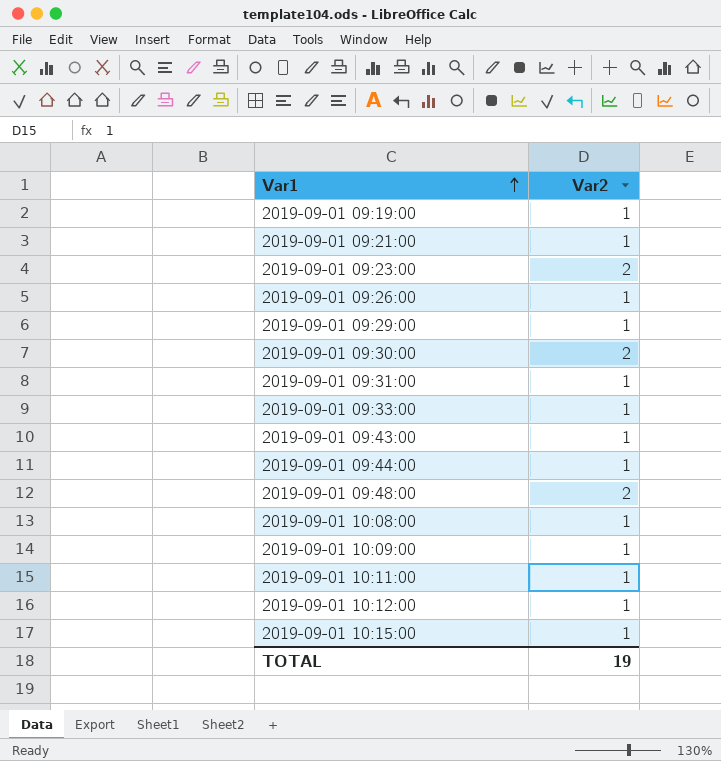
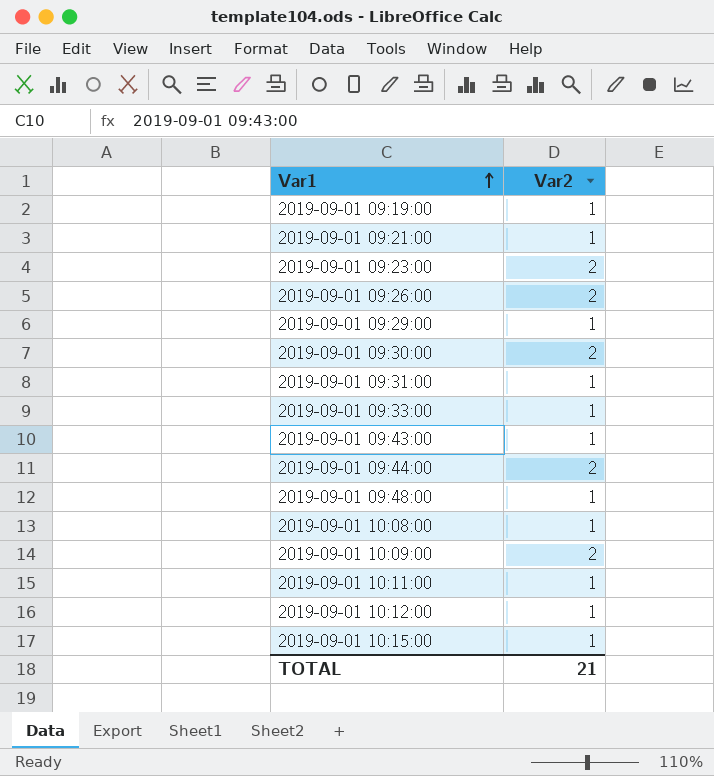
2019-09-01 09:26:00 | Var2: 1 -> 2
2019-09-01 09:44:00 | Var2: 1 -> 2
2019-09-01 09:48:00 | Var2: 2 -> 1
2019-09-01 10:09:00 | Var2: 1 -> 2
TOTAL | Var2: 19 -> 21

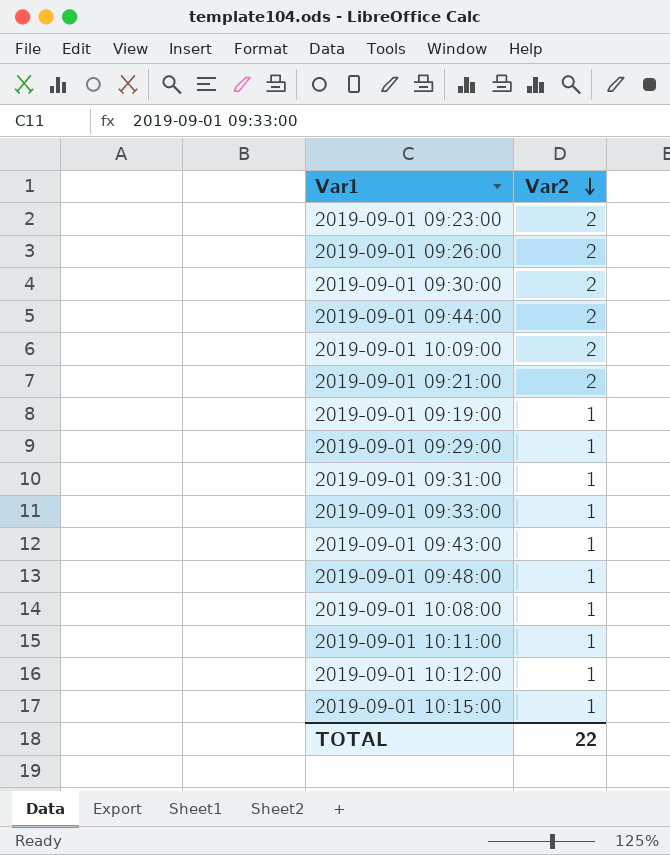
row order: Var1 ascending -> Var2 descending
2019-09-01 09:21:00 | Var2: 1 -> 2
TOTAL | Var2: 21 -> 22

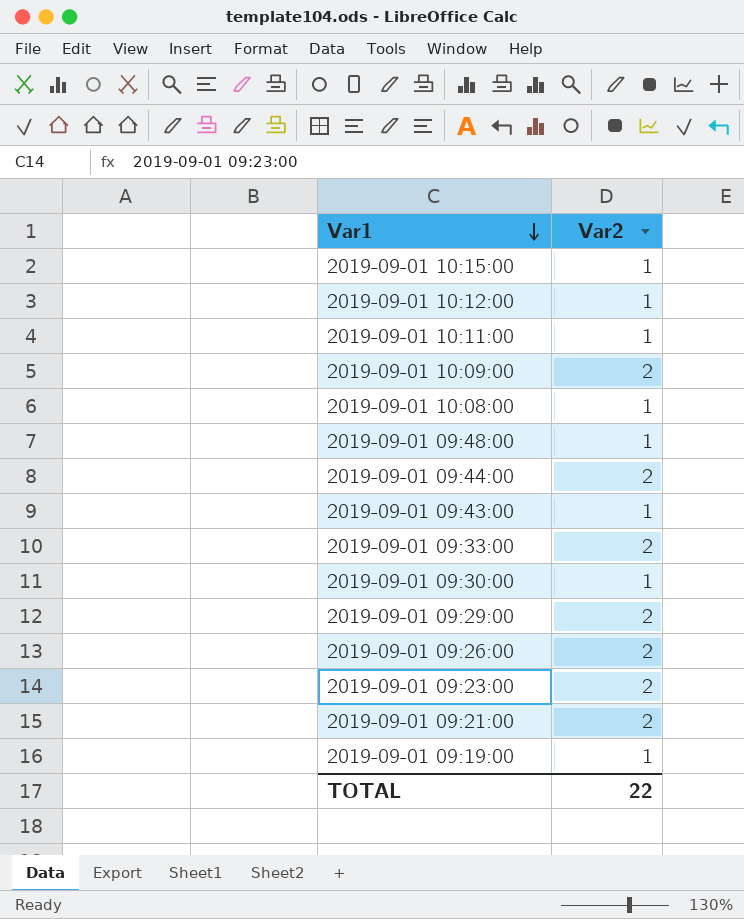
row order: Var2 descending -> Var1 descending
row 2019-09-01 09:31:00: 1 -> none
2019-09-01 09:33:00 | Var2: 1 -> 2
2019-09-01 09:30:00 | Var2: 2 -> 1
2019-09-01 09:29:00 | Var2: 1 -> 2

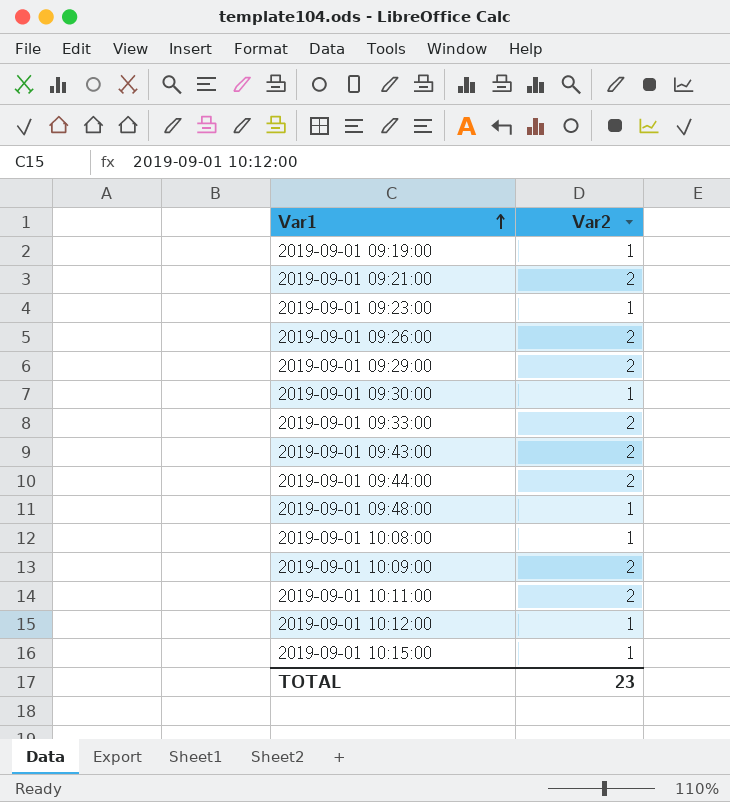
row order: Var1 descending -> Var1 ascending
2019-09-01 09:23:00 | Var2: 2 -> 1
2019-09-01 09:43:00 | Var2: 1 -> 2
2019-09-01 10:11:00 | Var2: 1 -> 2
TOTAL | Var2: 22 -> 23

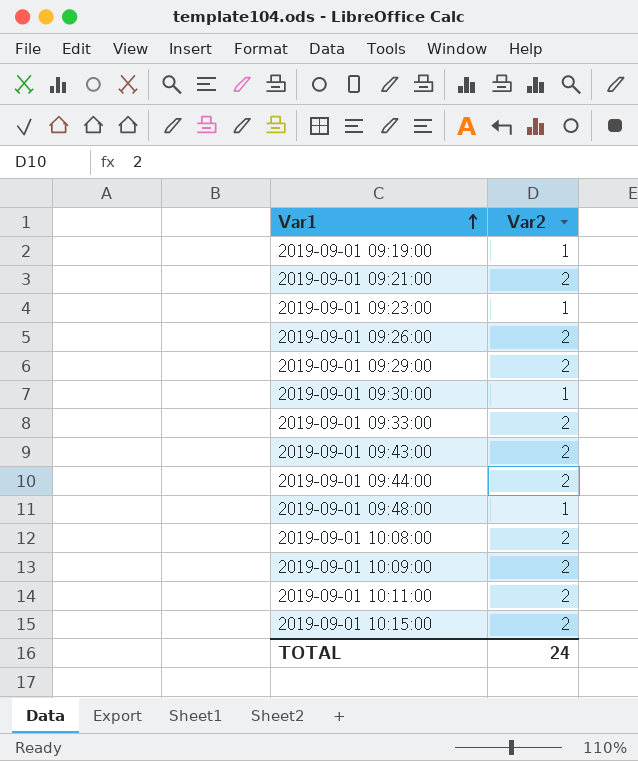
row 2019-09-01 10:12:00: 1 -> none
2019-09-01 10:08:00 | Var2: 1 -> 2
2019-09-01 10:15:00 | Var2: 1 -> 2
TOTAL | Var2: 23 -> 24

